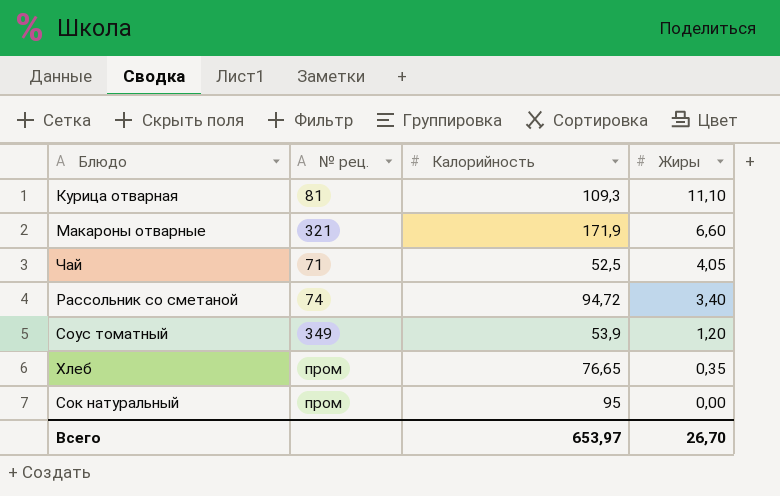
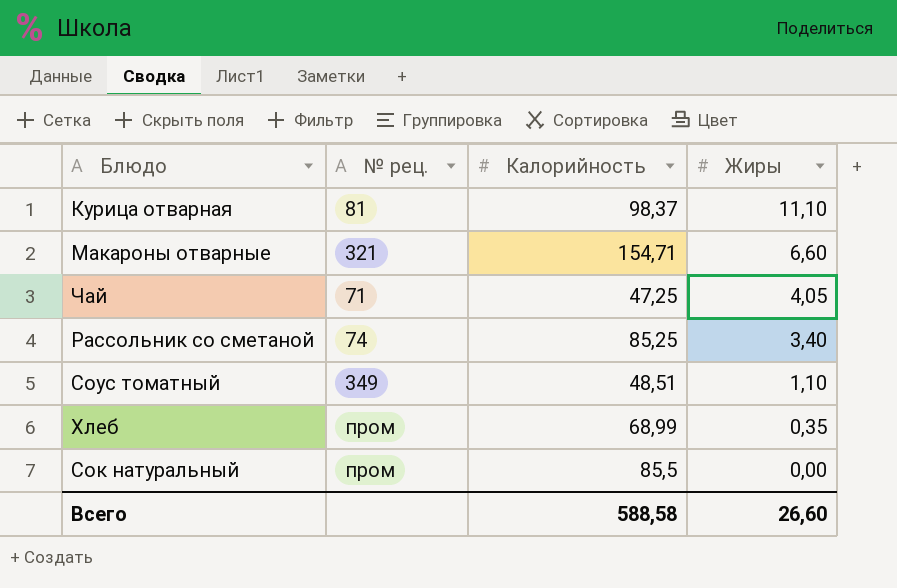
Курица отварная | Калорийность: 109,3 -> 98,37
Макароны отварные | Калорийность: 171,9 -> 154,71
Чай | Калорийность: 52,5 -> 47,25
Рассольник со сметаной | Калорийность: 94,72 -> 85,25
Соус томатный | Калорийность: 53,9 -> 48,51
Соус томатный | Жиры: 1,20 -> 1,10
Хлеб | Калорийность: 76,65 -> 68,99
Сок натуральный | Калорийность: 95 -> 85,5
Всего | Калорийность: 653,97 -> 588,58
Всего | Жиры: 26,70 -> 26,60

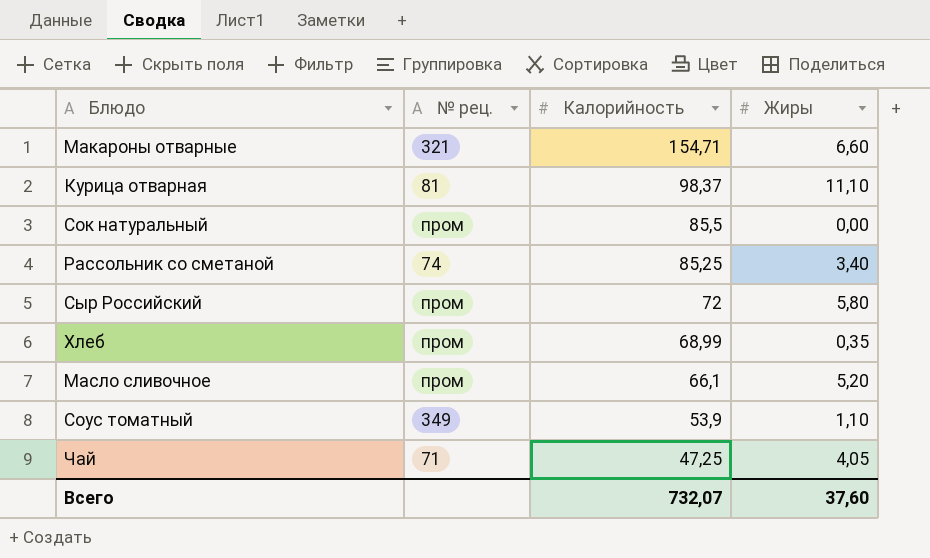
row order: Жиры descending -> Калорийность descending
row Сыр Российский: none -> пром | 72 | 5,80
row Масло сливочное: none -> пром | 66,1 | 5,20
Соус томатный | Калорийность: 48,51 -> 53,9
Всего | Калорийность: 588,58 -> 732,07
Всего | Жиры: 26,60 -> 37,60

